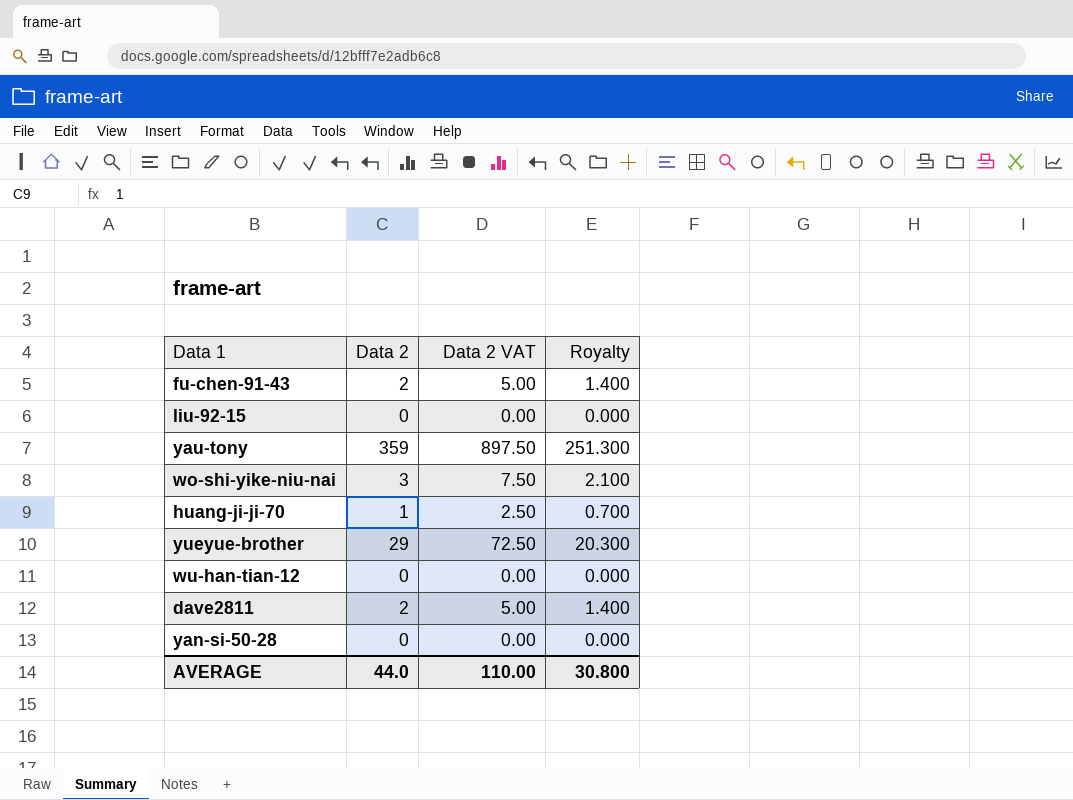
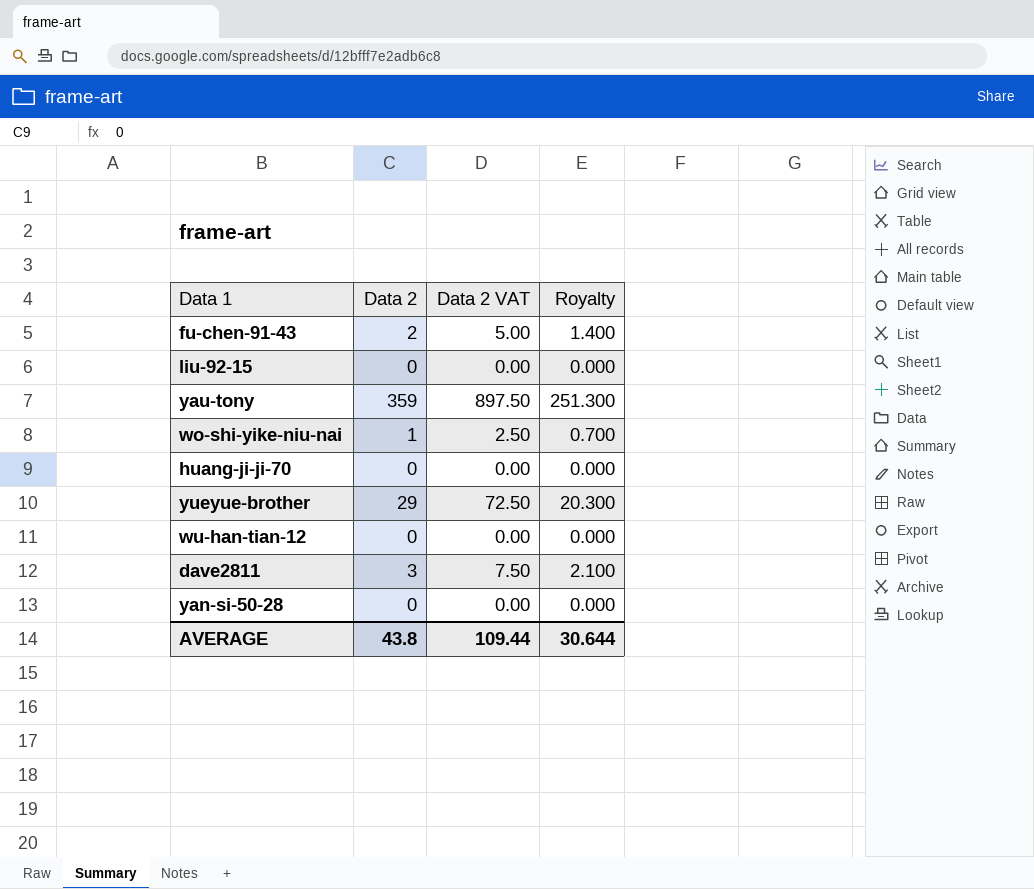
wo-shi-yike-niu-nai | Data 2: 3 -> 1
wo-shi-yike-niu-nai | Data 2 VAT: 7.50 -> 2.50
wo-shi-yike-niu-nai | Royalty: 2.100 -> 0.700
huang-ji-ji-70 | Data 2: 1 -> 0
huang-ji-ji-70 | Data 2 VAT: 2.50 -> 0.00
huang-ji-ji-70 | Royalty: 0.700 -> 0.000
dave2811 | Data 2: 2 -> 3
dave2811 | Data 2 VAT: 5.00 -> 7.50
dave2811 | Royalty: 1.400 -> 2.100
AVERAGE | Data 2: 44.0 -> 43.8
AVERAGE | Data 2 VAT: 110.00 -> 109.44
AVERAGE | Royalty: 30.800 -> 30.644

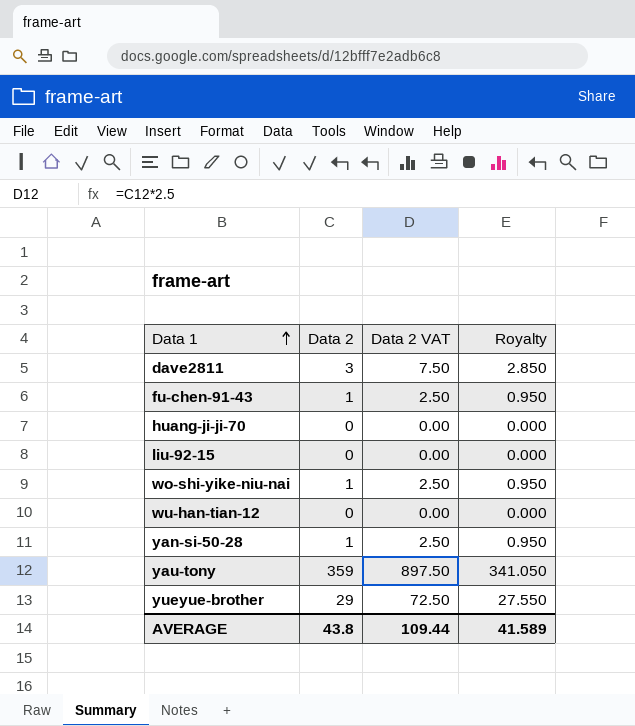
row order: none -> Data 1 ascending
column Royalty | formula: [Data 2] * 0.7 -> [Data 2] * 0.95
fu-chen-91-43 | Data 2: 2 -> 1
fu-chen-91-43 | Data 2 VAT: 5.00 -> 2.50
yan-si-50-28 | Data 2: 0 -> 1
yan-si-50-28 | Data 2 VAT: 0.00 -> 2.50
AVERAGE | Royalty: 30.644 -> 41.589

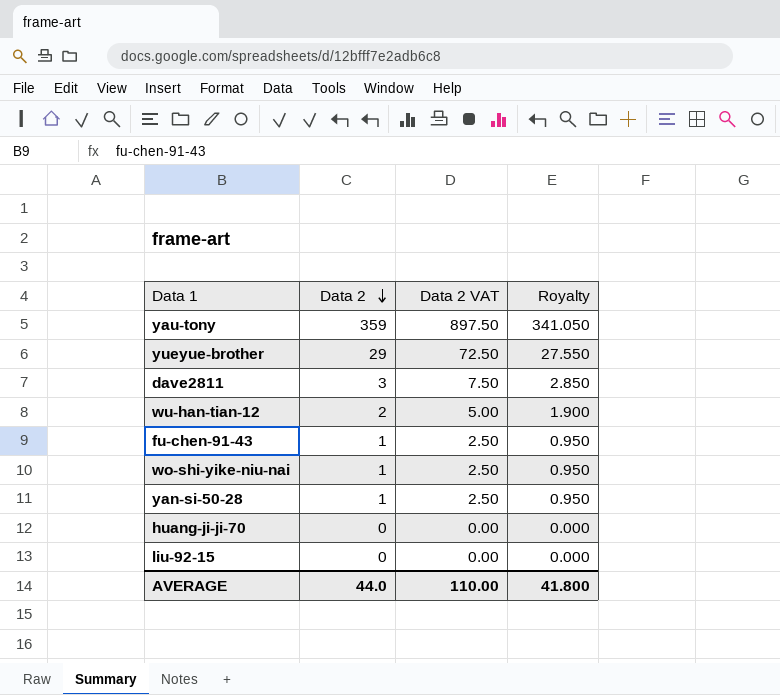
row order: Data 1 ascending -> Data 2 descending
wu-han-tian-12 | Data 2: 0 -> 2
wu-han-tian-12 | Data 2 VAT: 0.00 -> 5.00
wu-han-tian-12 | Royalty: 0.000 -> 1.900
AVERAGE | Data 2: 43.8 -> 44.0
AVERAGE | Data 2 VAT: 109.44 -> 110.00
AVERAGE | Royalty: 41.589 -> 41.800

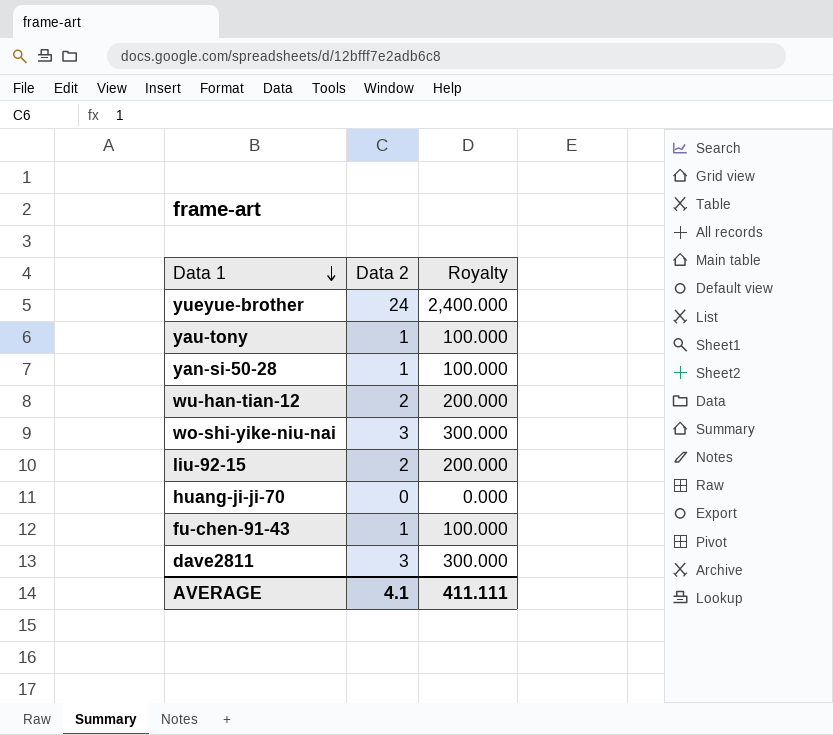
row order: Data 2 descending -> Data 1 descending
column Data 2 VAT | formula: [Data 2] * 2.5 -> none
column Royalty | formula: [Data 2] * 0.95 -> [Data 2] * 100
yueyue-brother | Data 2: 29 -> 24
yau-tony | Data 2: 359 -> 1
wo-shi-yike-niu-nai | Data 2: 1 -> 3
liu-92-15 | Data 2: 0 -> 2
AVERAGE | Data 2: 44.0 -> 4.1
AVERAGE | Royalty: 41.800 -> 411.111

